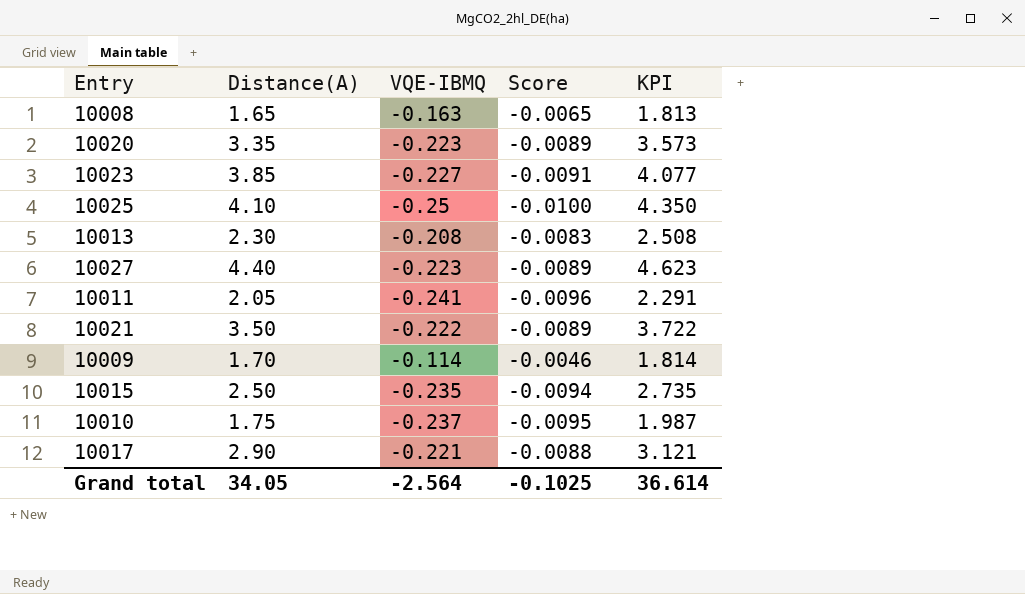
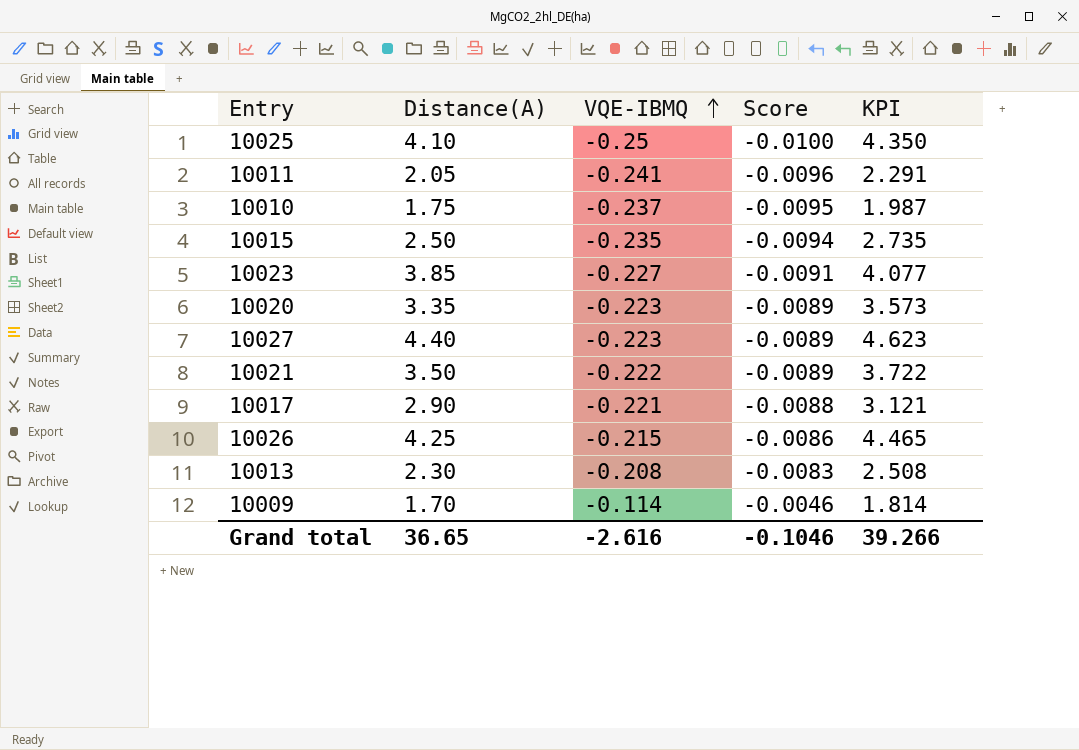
row order: none -> VQE-IBMQ ascending
row 10008: 1.65 | -0.163 | -0.0065 | 1.813 -> none
row 10026: none -> 4.25 | -0.215 | -0.0086 | 4.465
Grand total | Distance(A): 34.05 -> 36.65
Grand total | VQE-IBMQ: -2.564 -> -2.616
Grand total | Score: -0.1025 -> -0.1046
Grand total | KPI: 36.614 -> 39.266

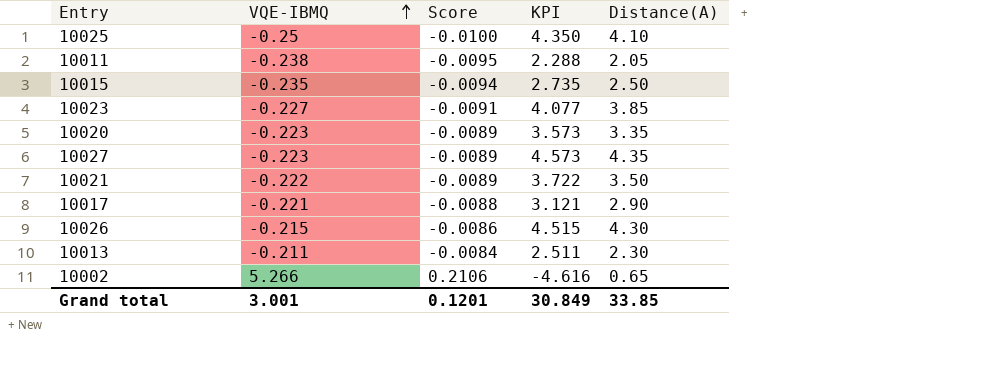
column Distance(A) | position: 2 -> 5
row 10010: 1.75 | -0.237 | -0.0095 | 1.987 -> none
row 10009: 1.70 | -0.114 | -0.0046 | 1.814 -> none
10011 | VQE-IBMQ: -0.241 -> -0.238
10011 | Score: -0.0096 -> -0.0095
10011 | KPI: 2.291 -> 2.288
10027 | KPI: 4.623 -> 4.573
10027 | Distance(A): 4.40 -> 4.35
10026 | KPI: 4.465 -> 4.515
10026 | Distance(A): 4.25 -> 4.30
10013 | VQE-IBMQ: -0.208 -> -0.211
10013 | Score: -0.0083 -> -0.0084
10013 | KPI: 2.508 -> 2.511
row 10002: none -> 5.266 | 0.2106 | -4.616 | 0.65
Grand total | VQE-IBMQ: -2.616 -> 3.001
Grand total | Score: -0.1046 -> 0.1201
Grand total | KPI: 39.266 -> 30.849
Grand total | Distance(A): 36.65 -> 33.85

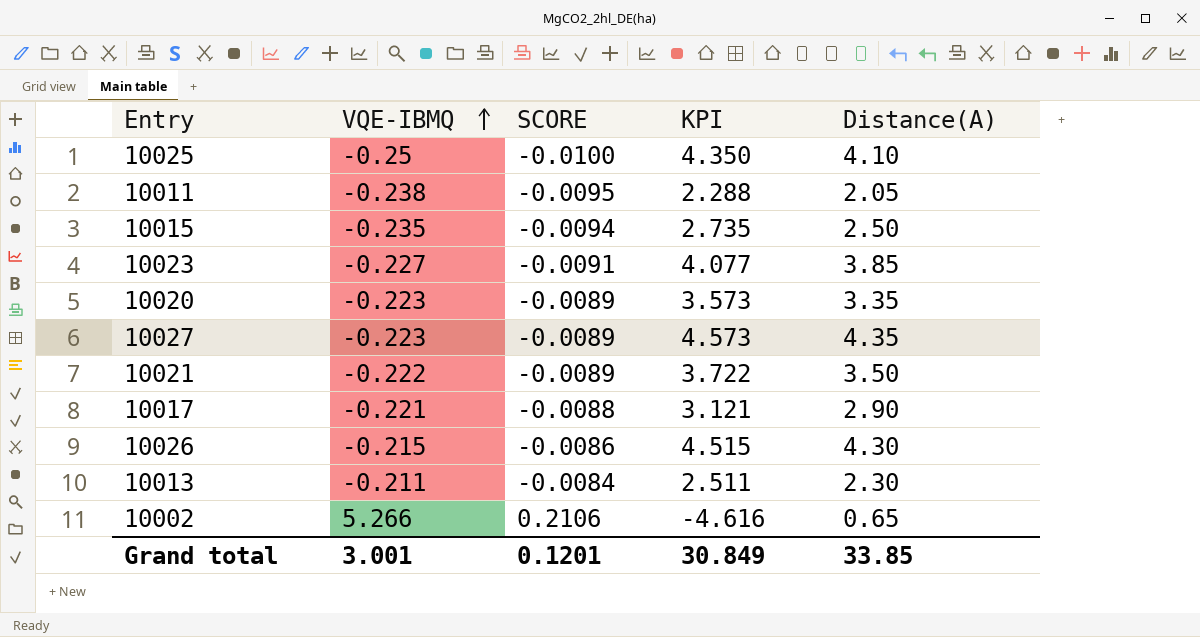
column name: Score -> SCORE

